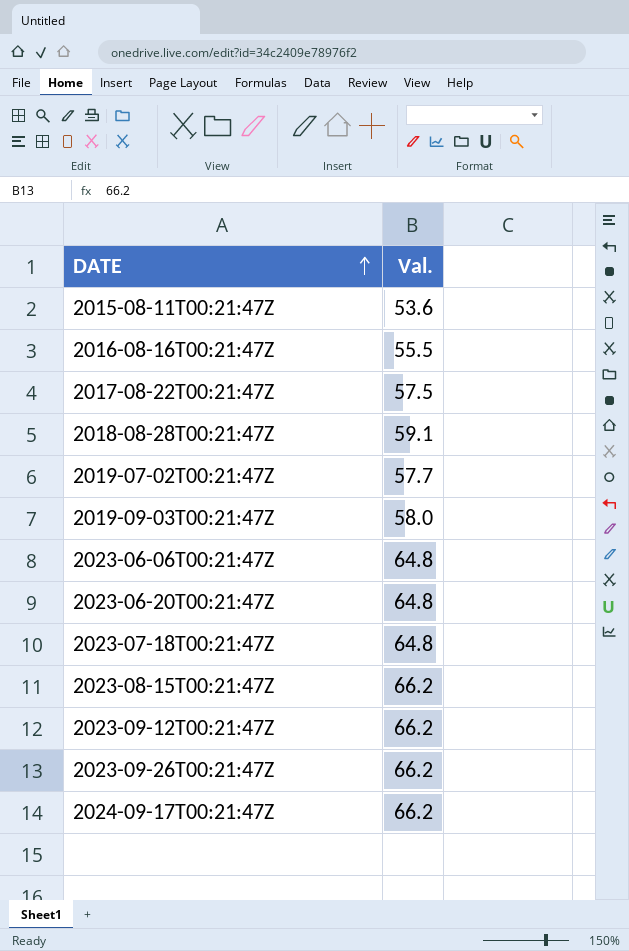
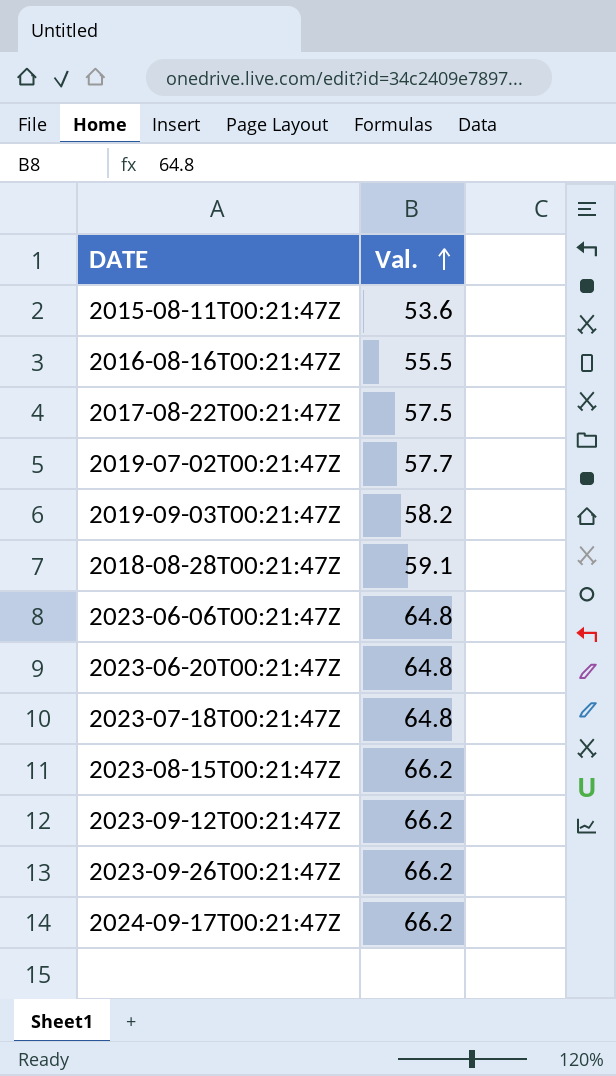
row order: DATE ascending -> Val. ascending
2019-09-03T00:21:47Z | Val.: 58.0 -> 58.2

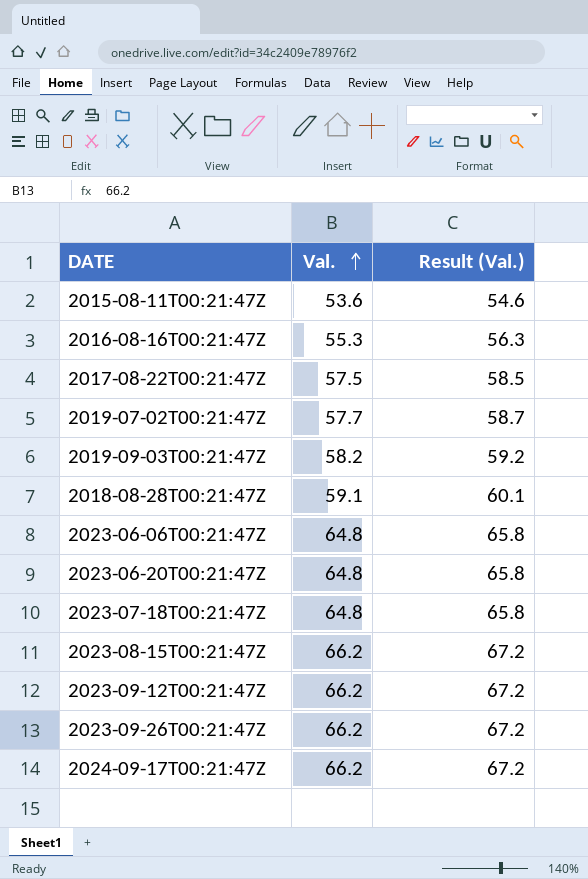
column Result (Val.) | formula: none -> [Val.] + 1
2016-08-16T00:21:47Z | Val.: 55.5 -> 55.3

